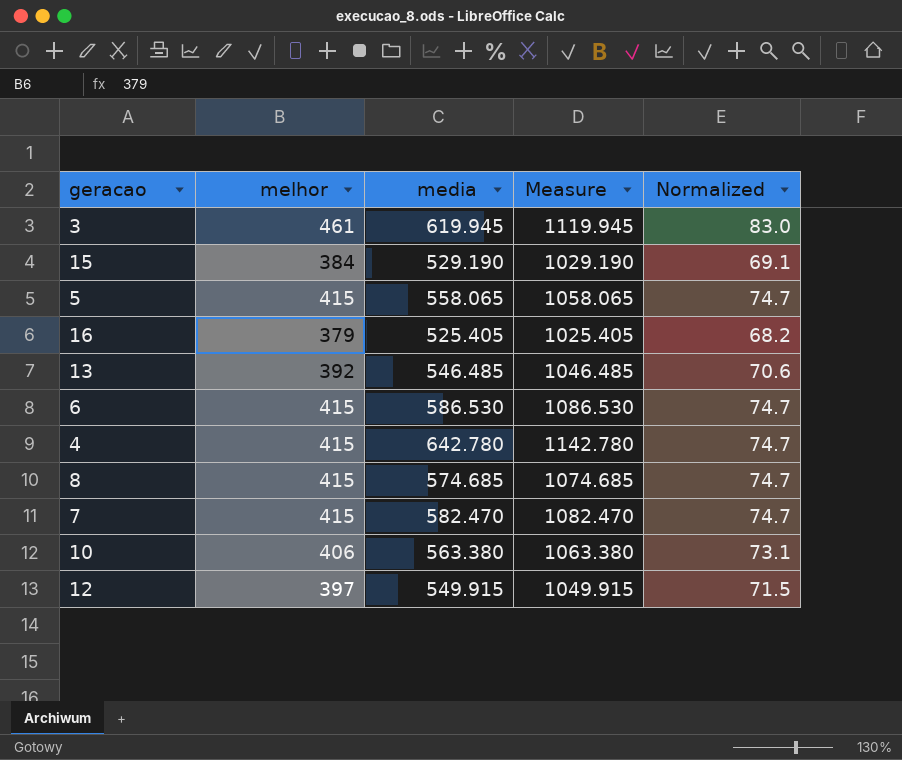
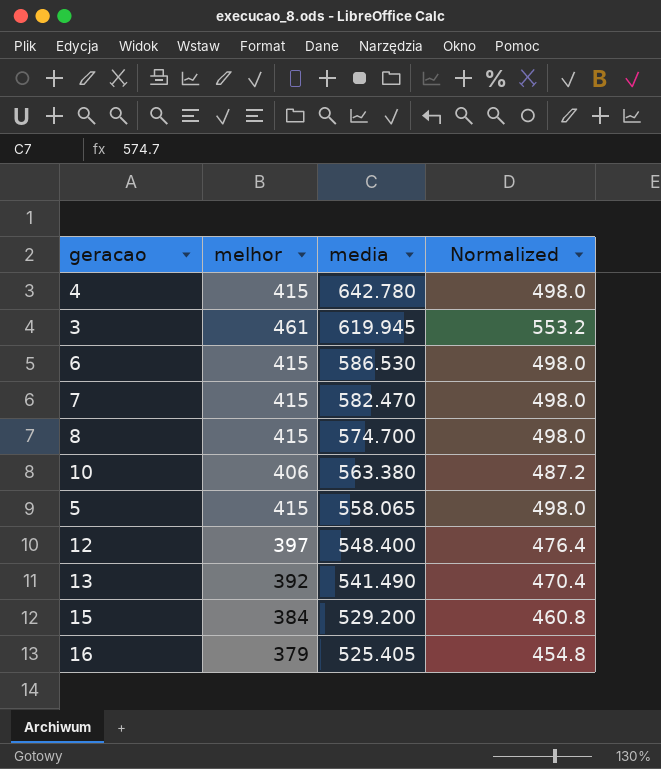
row order: none -> media descending
column Measure | formula: [media] + 500 -> none
column Normalized | formula: [melhor] * 0.18 -> [melhor] * 1.2
8 | media: 574.685 -> 574.700
12 | media: 549.915 -> 548.400
13 | media: 546.485 -> 541.490
15 | media: 529.190 -> 529.200

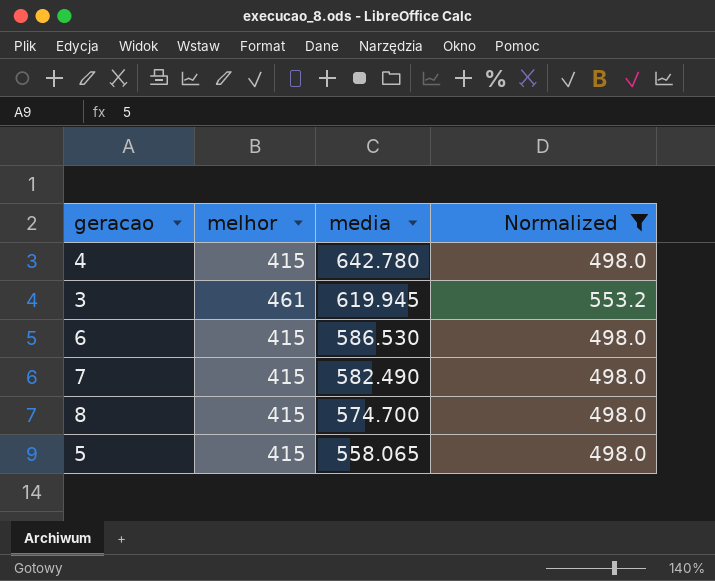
filter: none -> Normalized >= 498.0
7 | media: 582.470 -> 582.490

